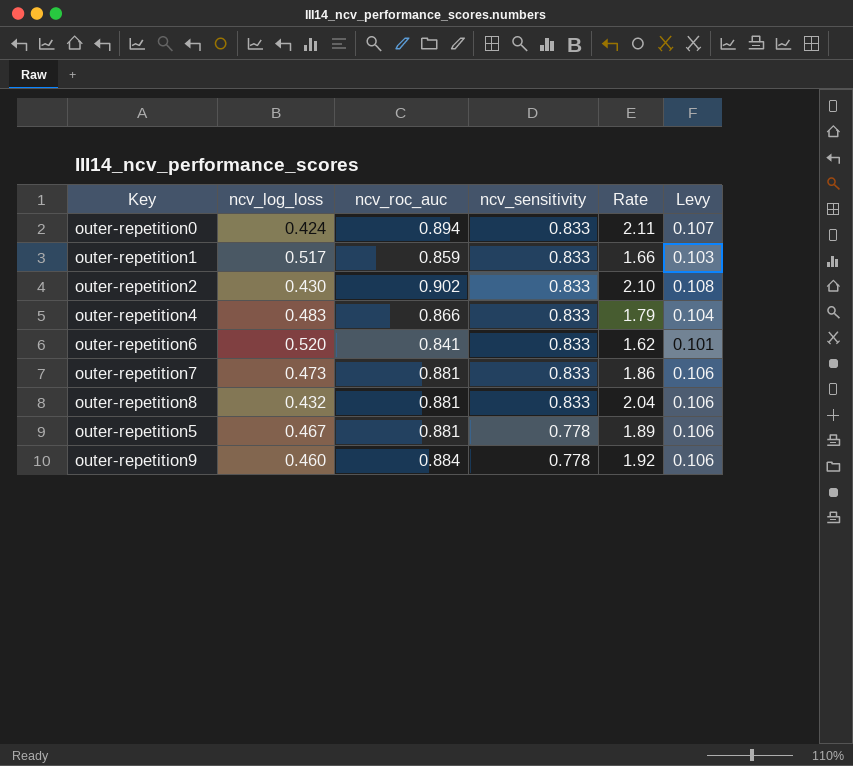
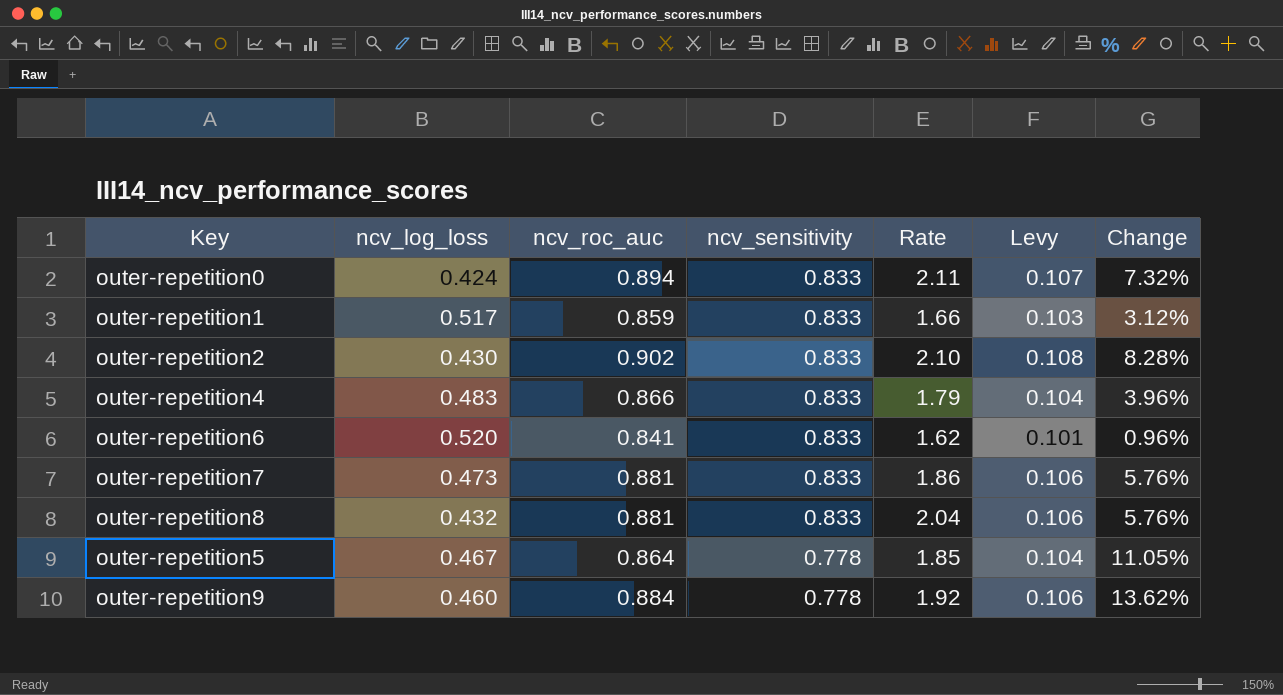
column Change | formula: none -> ([ncv_roc_auc] - [ncv_sensitivity]) / [ncv_sensitivity]
outer-repetition5 | ncv_roc_auc: 0.881 -> 0.864
outer-repetition5 | Rate: 1.89 -> 1.85
outer-repetition5 | Levy: 0.106 -> 0.104

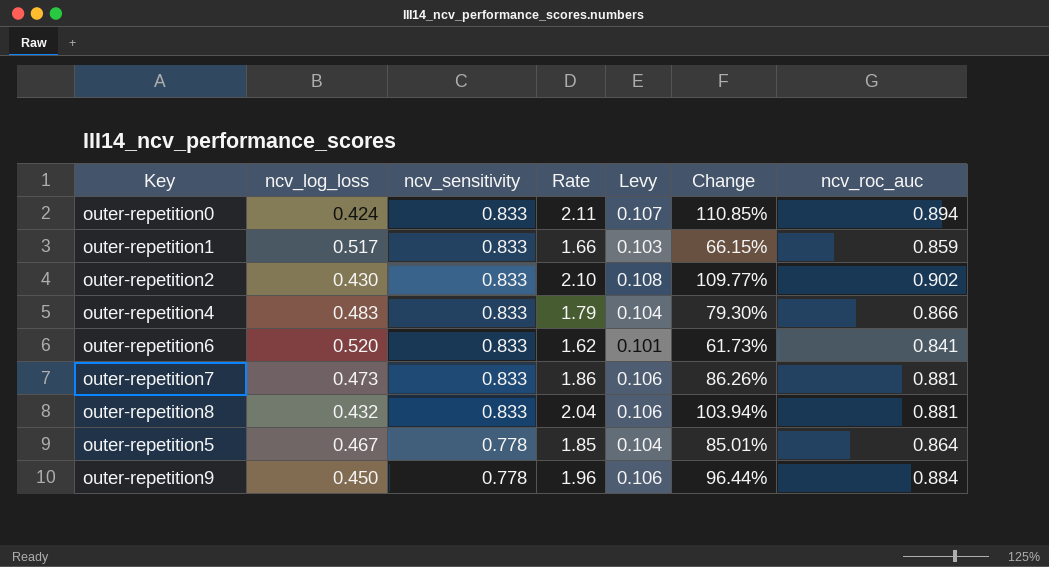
column Change | formula: ([ncv_roc_auc] - [ncv_sensitivity]) / [ncv_sensitivity] -> ([ncv_roc_auc] - [ncv_log_loss]) / [ncv_log_loss]
column ncv_roc_auc | position: 3 -> 7
outer-repetition9 | ncv_log_loss: 0.460 -> 0.450
outer-repetition9 | Rate: 1.92 -> 1.96

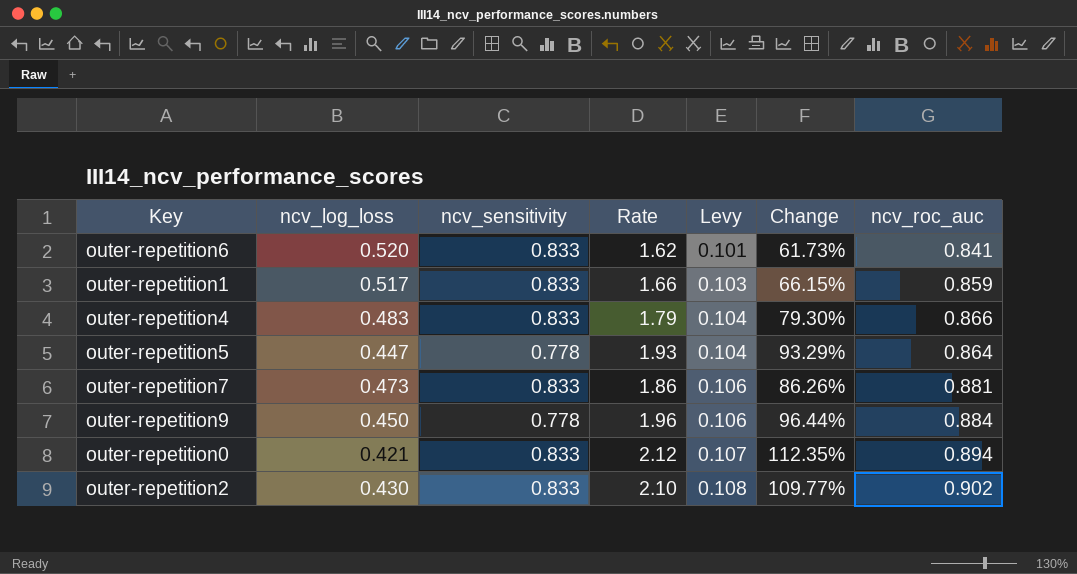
row order: ncv_sensitivity descending -> Levy ascending
row outer-repetition8: 0.432 | 0.833 | 2.04 | 0.106 | 103.94% | 0.881 -> none
outer-repetition5 | ncv_log_loss: 0.467 -> 0.447
outer-repetition5 | Rate: 1.85 -> 1.93
outer-repetition5 | Change: 85.01% -> 93.29%
outer-repetition0 | ncv_log_loss: 0.424 -> 0.421
outer-repetition0 | Rate: 2.11 -> 2.12
outer-repetition0 | Change: 110.85% -> 112.35%

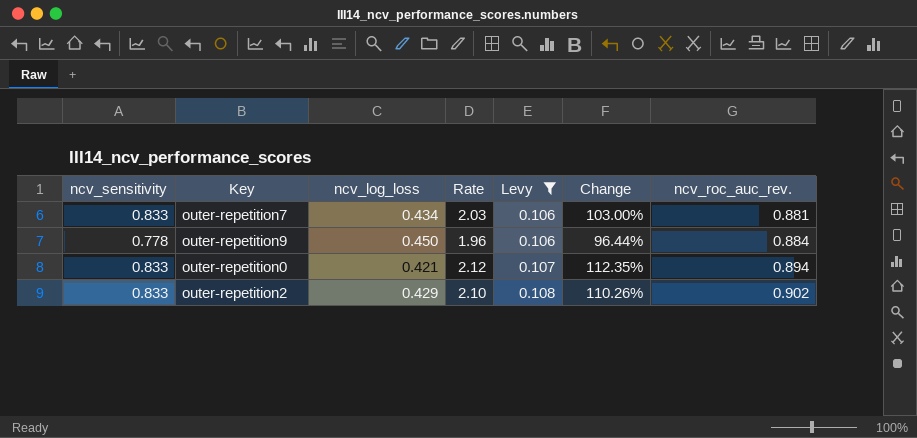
filter: none -> Levy >= 0.106
column ncv_sensitivity | position: 3 -> 1
column name: ncv_roc_auc -> ncv_roc_auc_rev.
outer-repetition7 | ncv_log_loss: 0.473 -> 0.434
outer-repetition7 | Rate: 1.86 -> 2.03
outer-repetition7 | Change: 86.26% -> 103.00%
outer-repetition2 | ncv_log_loss: 0.430 -> 0.429
outer-repetition2 | Change: 109.77% -> 110.26%

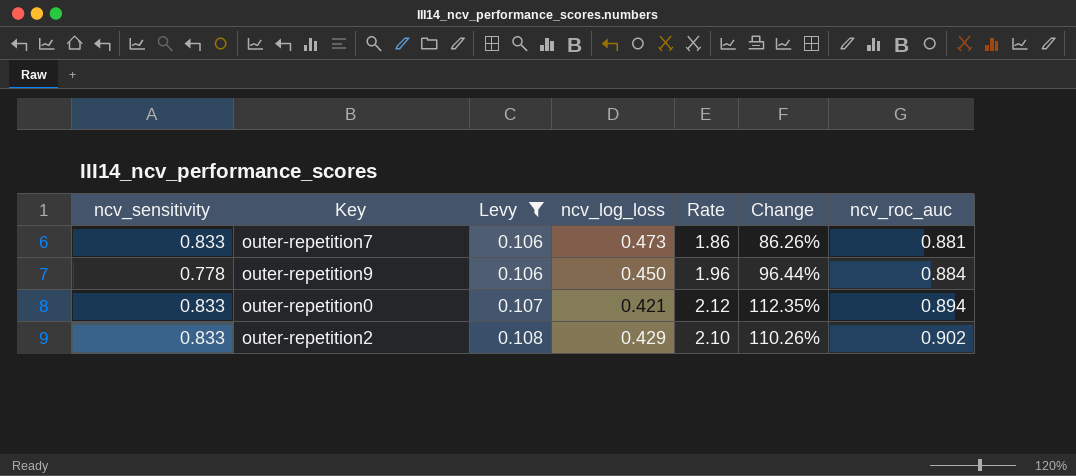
column Levy | position: 5 -> 3
column name: ncv_roc_auc_rev. -> ncv_roc_auc
outer-repetition7 | ncv_log_loss: 0.434 -> 0.473
outer-repetition7 | Rate: 2.03 -> 1.86
outer-repetition7 | Change: 103.00% -> 86.26%

